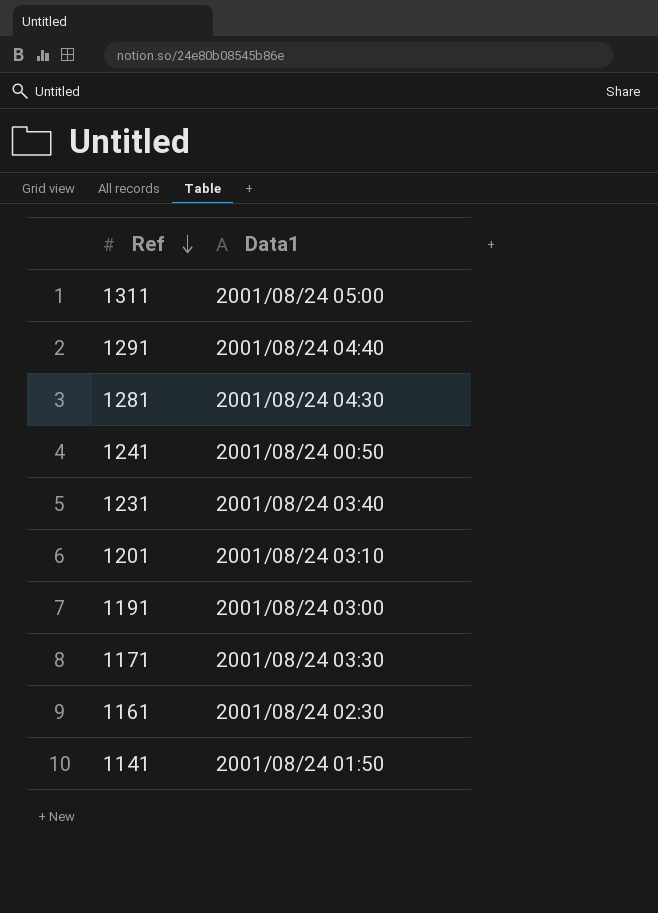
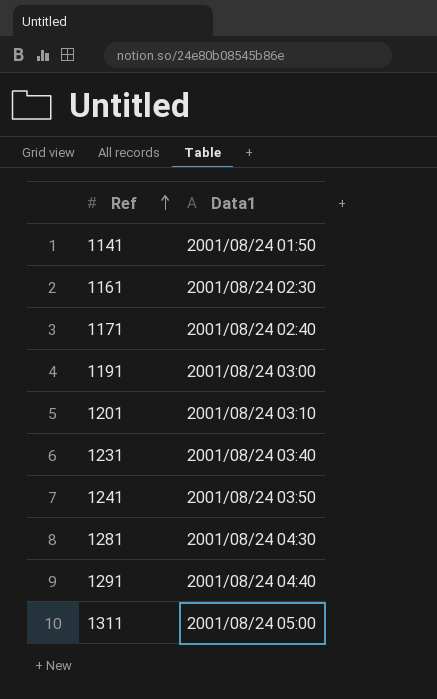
row order: Ref descending -> Ref ascending
1171 | Data1: 2001/08/24 03:30 -> 2001/08/24 02:40
1241 | Data1: 2001/08/24 00:50 -> 2001/08/24 03:50

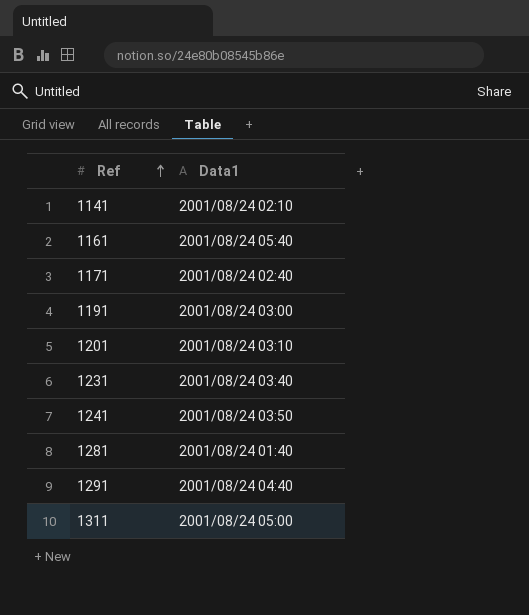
1141 | Data1: 2001/08/24 01:50 -> 2001/08/24 02:10
1161 | Data1: 2001/08/24 02:30 -> 2001/08/24 05:40
1281 | Data1: 2001/08/24 04:30 -> 2001/08/24 01:40

